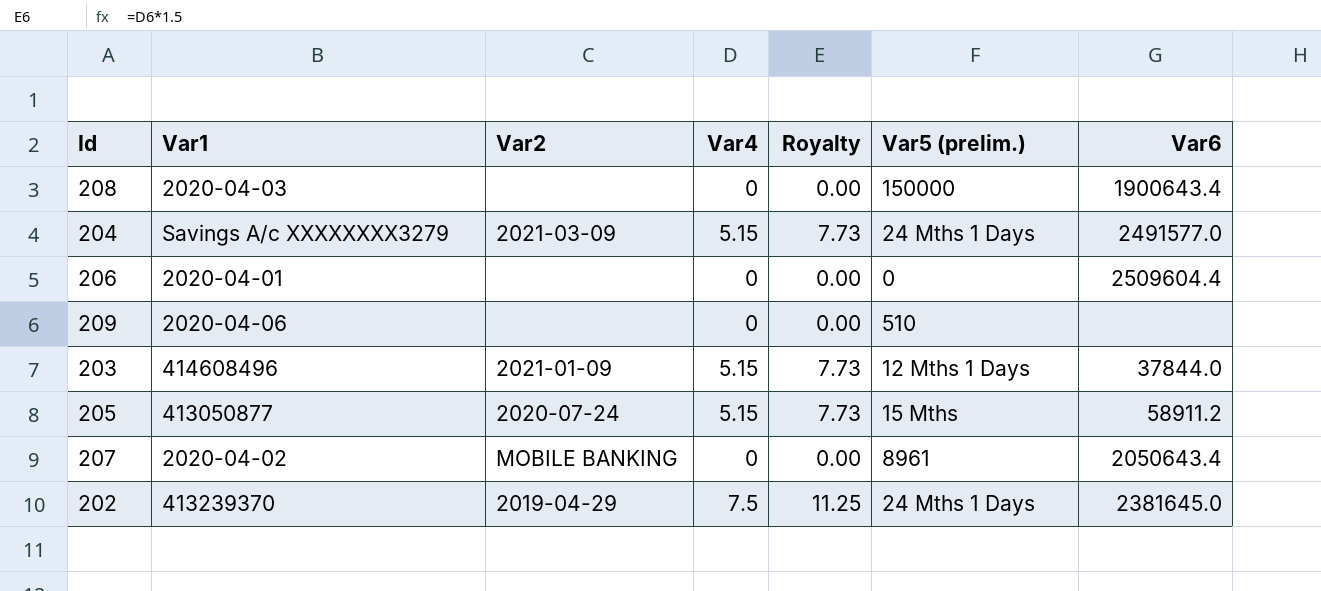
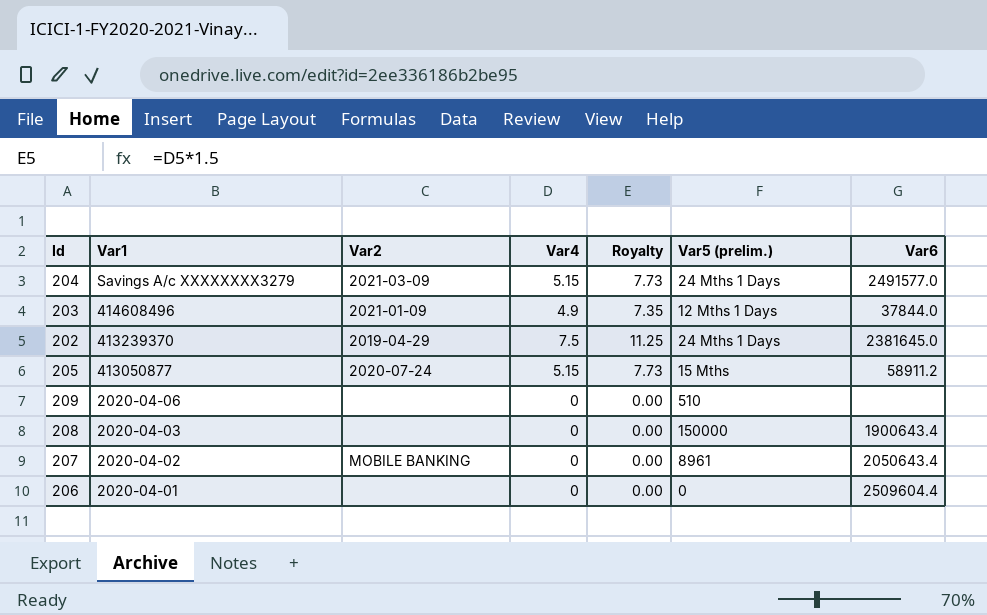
row order: none -> Var1 descending
203 | Var4: 5.15 -> 4.9
203 | Royalty: 7.73 -> 7.35

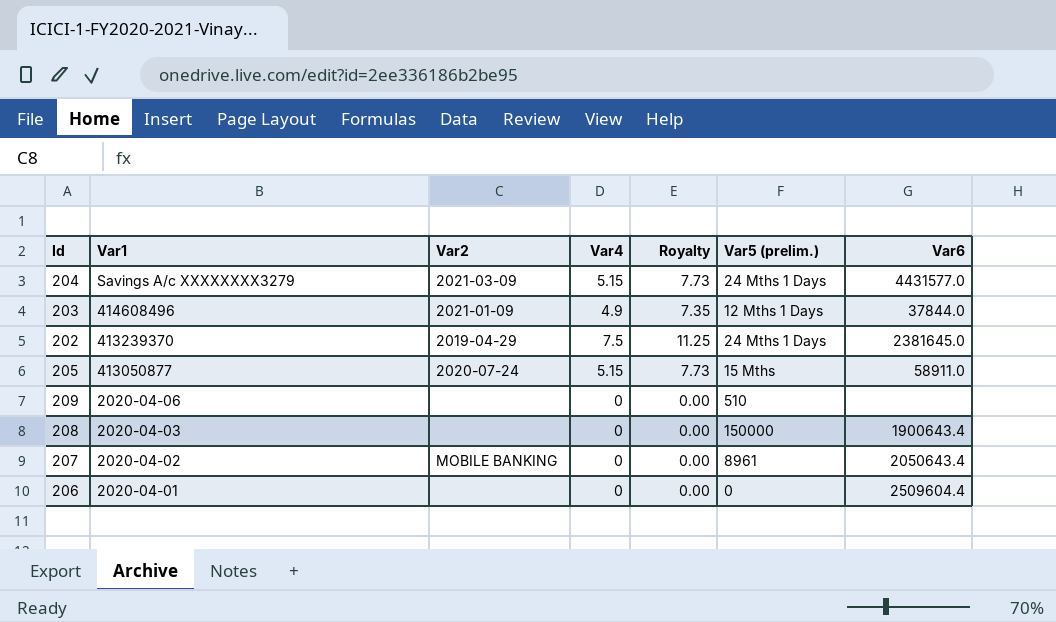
204 | Var6: 2491577.0 -> 4431577.0
205 | Var6: 58911.2 -> 58911.0

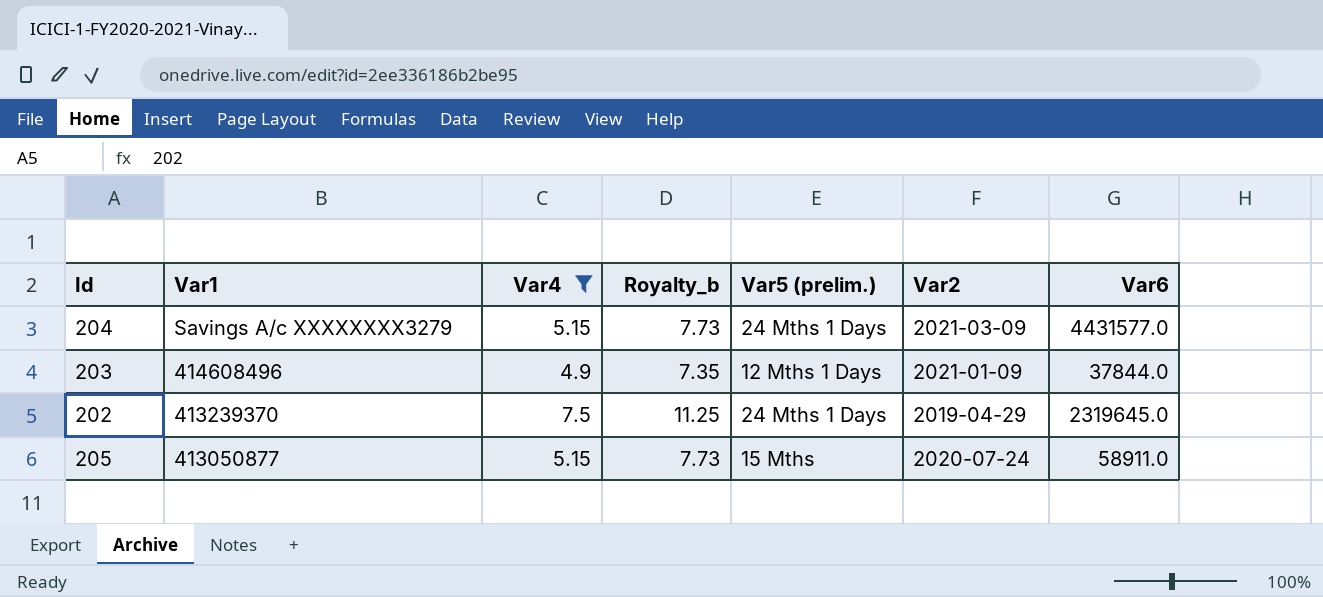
filter: none -> Var4 != 0
column name: Royalty -> Royalty_b
column Var2 | position: 3 -> 6
202 | Var6: 2381645.0 -> 2319645.0

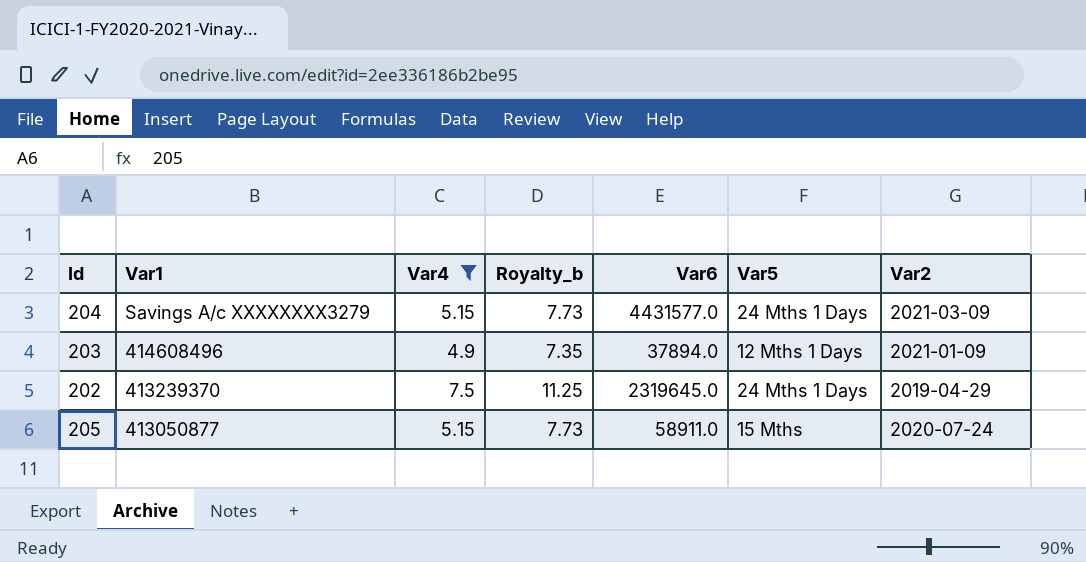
column Var6 | position: 7 -> 5
column name: Var5 (prelim.) -> Var5
203 | Var6: 37844.0 -> 37894.0

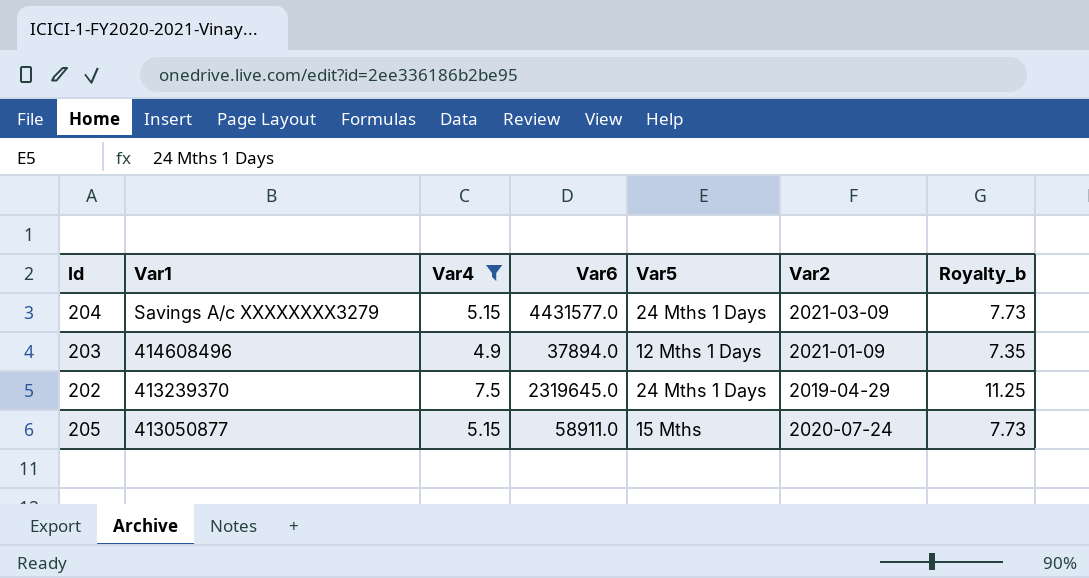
column Royalty_b | position: 4 -> 7

